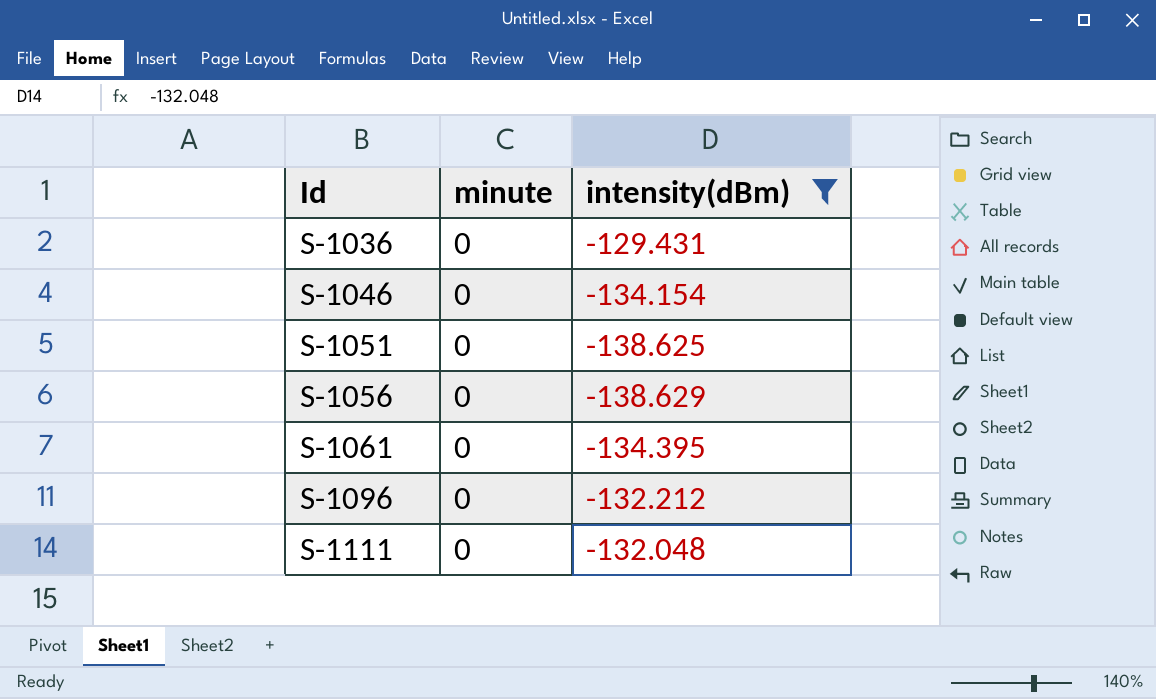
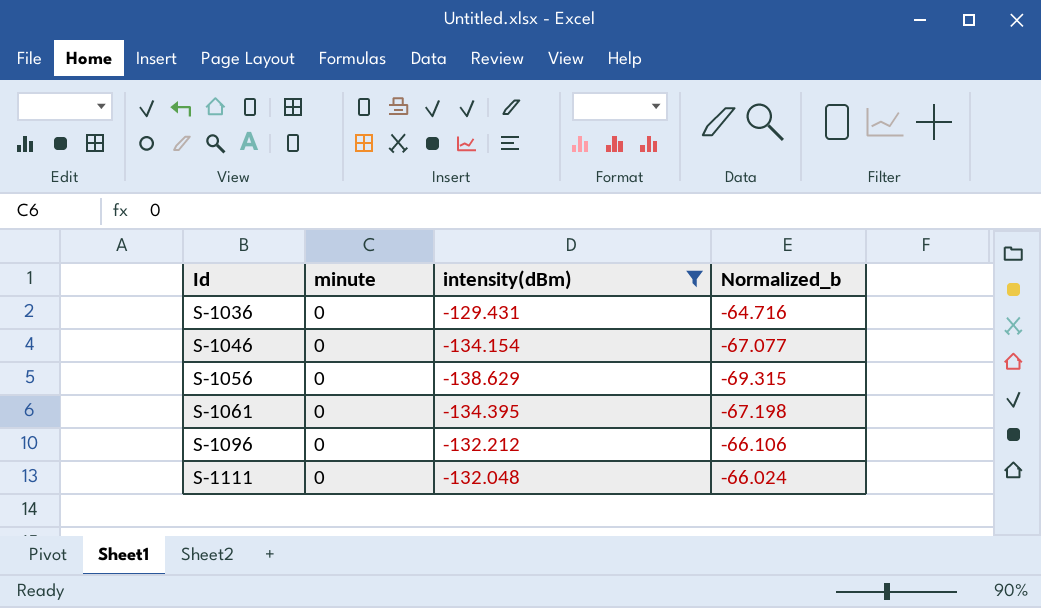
column Normalized_b | formula: none -> [intensity(dBm)] * 0.5
row S-1051: 0 | -138.625 -> none

